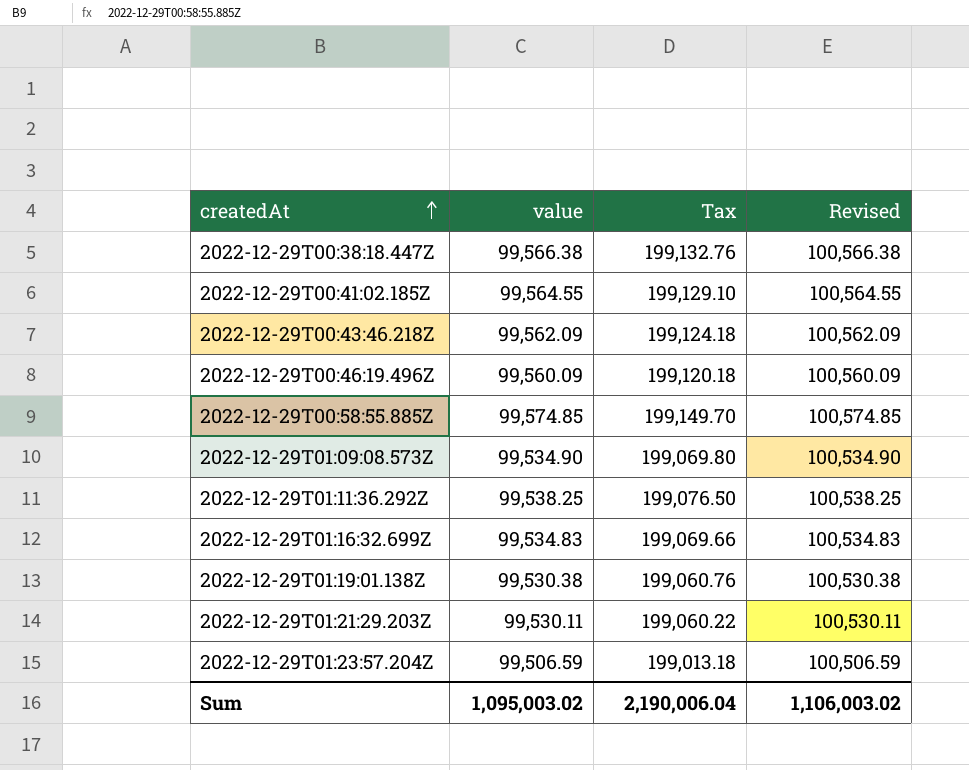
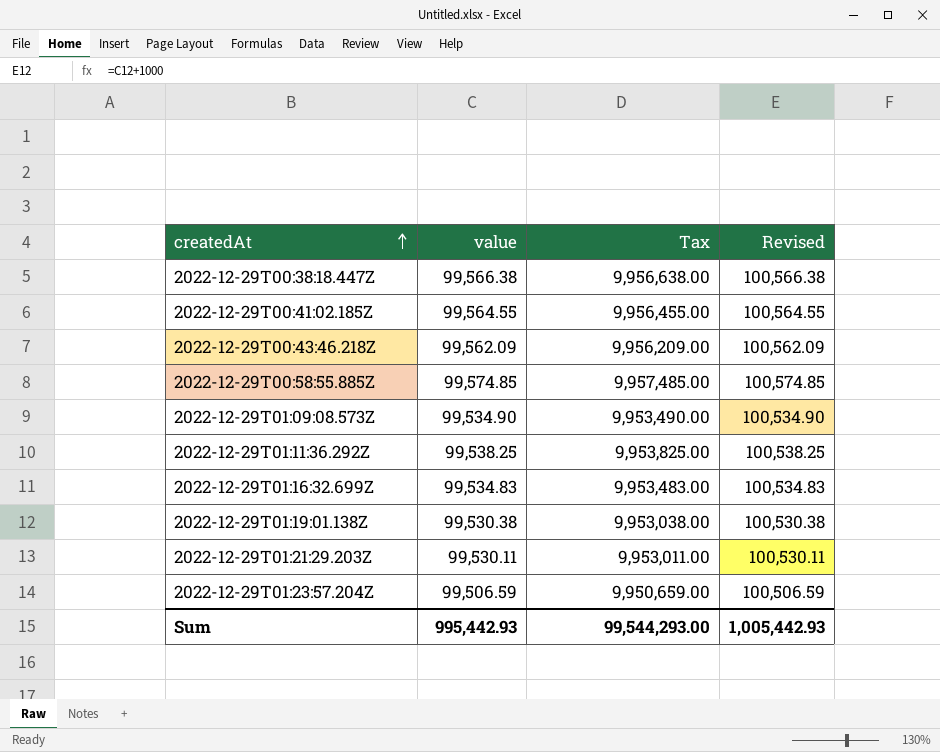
column Tax | formula: [value] * 2 -> [value] * 100
row 2022-12-29T00:46:19.496Z: 99,560.09 | 199,120.18 | 100,560.09 -> none
Sum | value: 1,095,003.02 -> 995,442.93
Sum | Tax: 2,190,006.04 -> 99,544,293.00
Sum | Revised: 1,106,003.02 -> 1,005,442.93

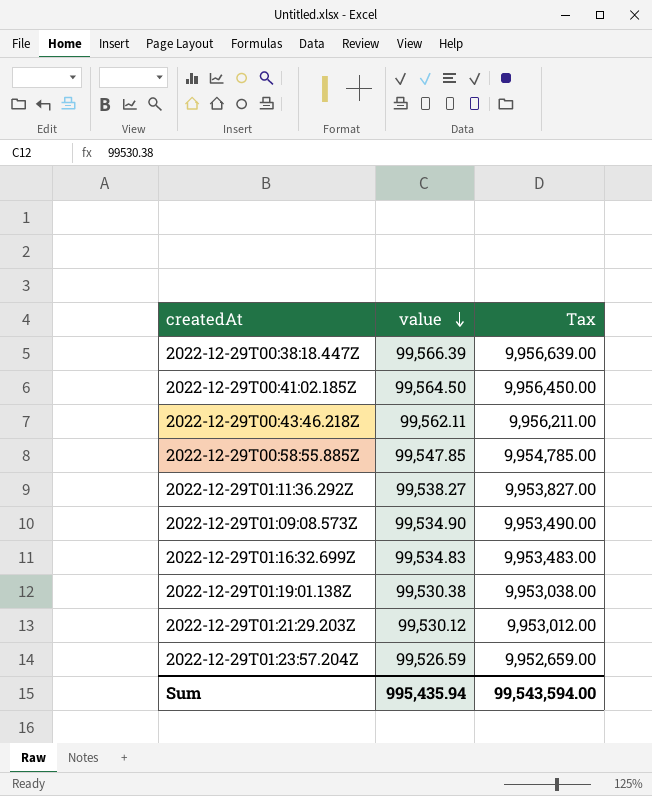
row order: createdAt ascending -> value descending
column Revised | formula: [value] + 1000 -> none
2022-12-29T00:38:18.447Z | value: 99,566.38 -> 99,566.39
2022-12-29T00:38:18.447Z | Tax: 9,956,638.00 -> 9,956,639.00
2022-12-29T00:41:02.185Z | value: 99,564.55 -> 99,564.50
2022-12-29T00:41:02.185Z | Tax: 9,956,455.00 -> 9,956,450.00
2022-12-29T00:43:46.218Z | value: 99,562.09 -> 99,562.11
2022-12-29T00:43:46.218Z | Tax: 9,956,209.00 -> 9,956,211.00
2022-12-29T00:58:55.885Z | value: 99,574.85 -> 99,547.85
2022-12-29T00:58:55.885Z | Tax: 9,957,485.00 -> 9,954,785.00
2022-12-29T01:11:36.292Z | value: 99,538.25 -> 99,538.27
2022-12-29T01:11:36.292Z | Tax: 9,953,825.00 -> 9,953,827.00
2022-12-29T01:21:29.203Z | value: 99,530.11 -> 99,530.12
2022-12-29T01:21:29.203Z | Tax: 9,953,011.00 -> 9,953,012.00
2022-12-29T01:23:57.204Z | value: 99,506.59 -> 99,526.59
2022-12-29T01:23:57.204Z | Tax: 9,950,659.00 -> 9,952,659.00
Sum | value: 995,442.93 -> 995,435.94
Sum | Tax: 99,544,293.00 -> 99,543,594.00

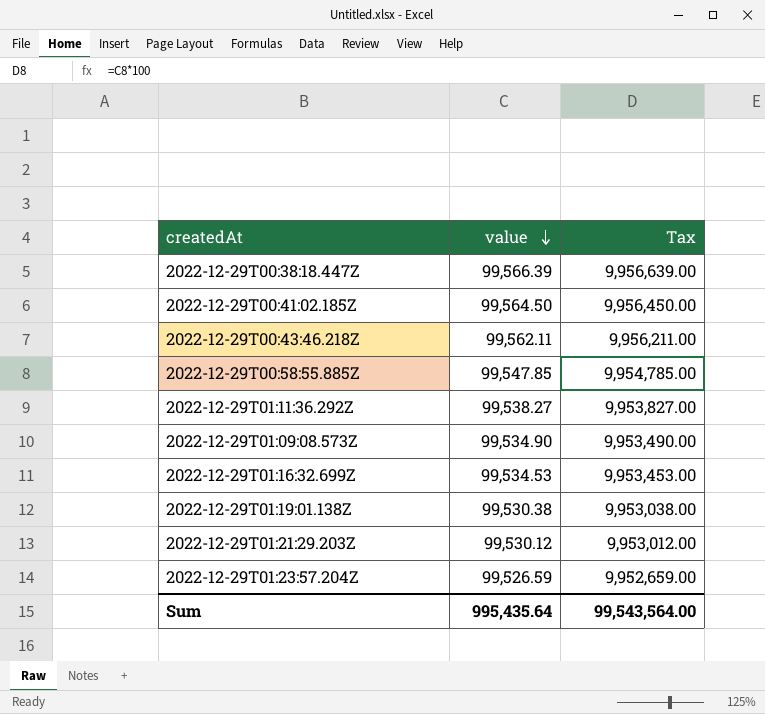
2022-12-29T01:16:32.699Z | value: 99,534.83 -> 99,534.53
2022-12-29T01:16:32.699Z | Tax: 9,953,483.00 -> 9,953,453.00
Sum | value: 995,435.94 -> 995,435.64
Sum | Tax: 99,543,594.00 -> 99,543,564.00

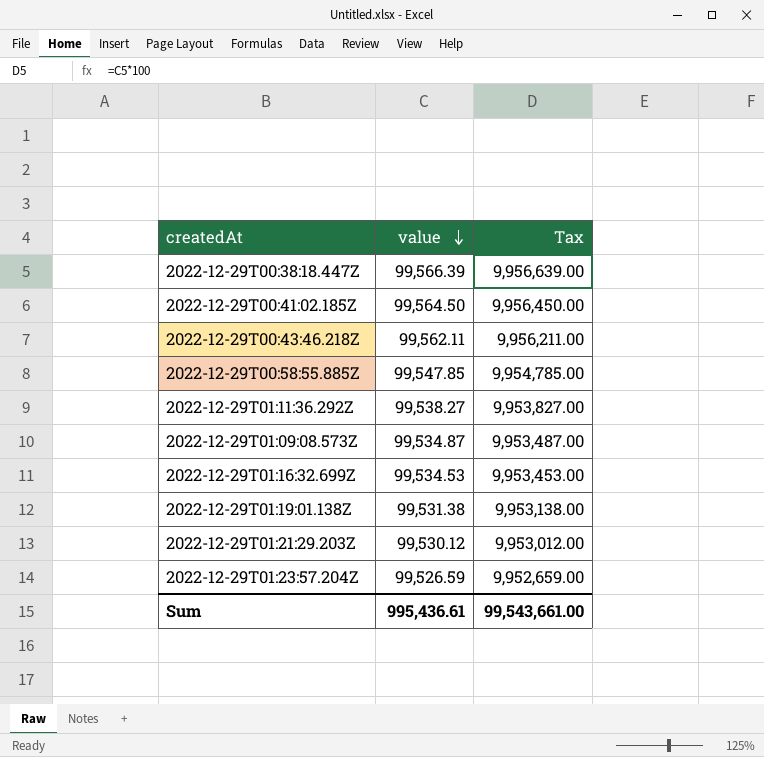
2022-12-29T01:09:08.573Z | value: 99,534.90 -> 99,534.87
2022-12-29T01:09:08.573Z | Tax: 9,953,490.00 -> 9,953,487.00
2022-12-29T01:19:01.138Z | value: 99,530.38 -> 99,531.38
2022-12-29T01:19:01.138Z | Tax: 9,953,038.00 -> 9,953,138.00
Sum | value: 995,435.64 -> 995,436.61
Sum | Tax: 99,543,564.00 -> 99,543,661.00

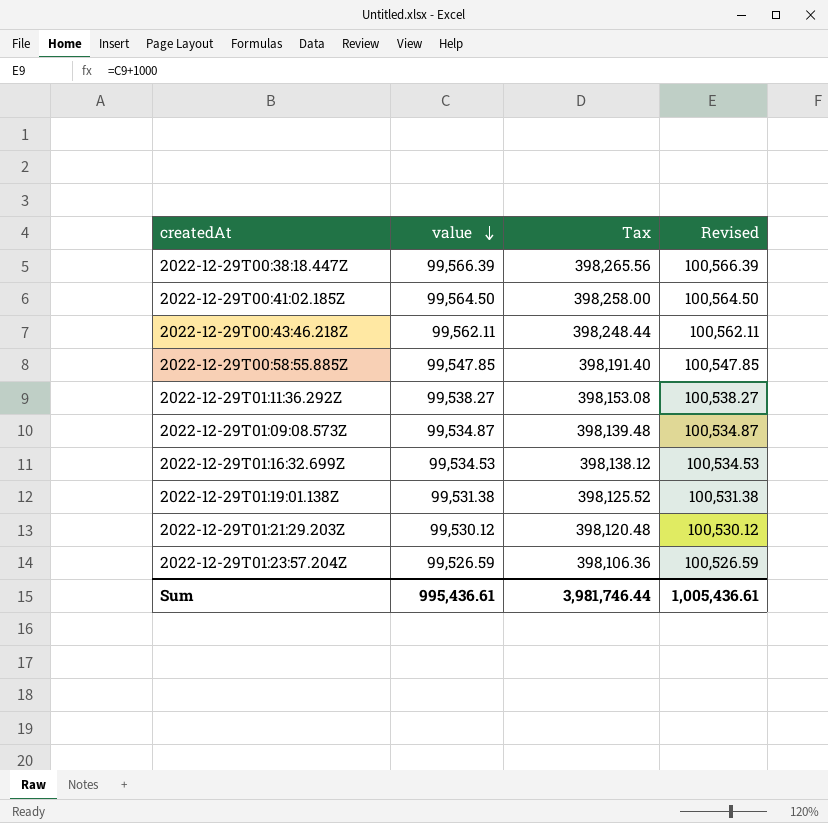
column Tax | formula: [value] * 100 -> [value] * 4
column Revised | formula: none -> [value] + 1000
Sum | Tax: 99,543,661.00 -> 3,981,746.44

